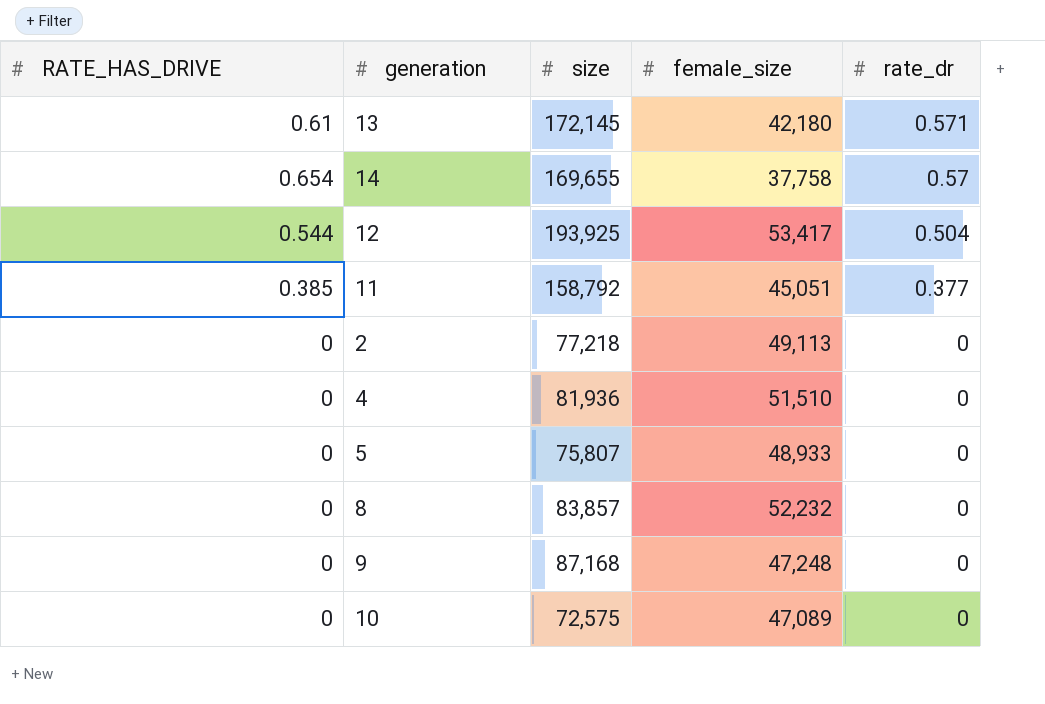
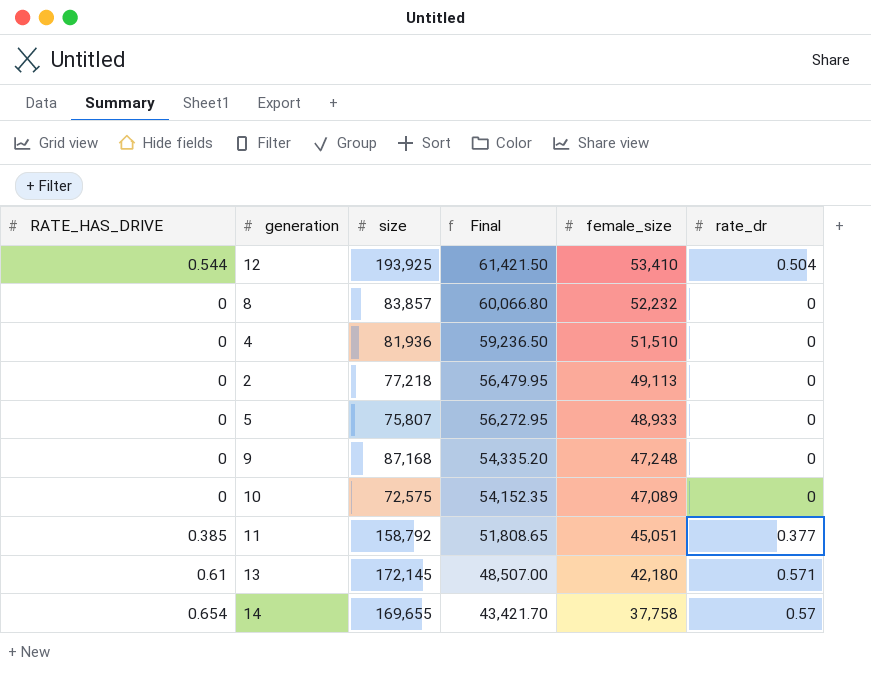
row order: rate_dr descending -> Final descending
column Final | formula: none -> [female_size] * 1.15
12 | female_size: 53,417 -> 53,410

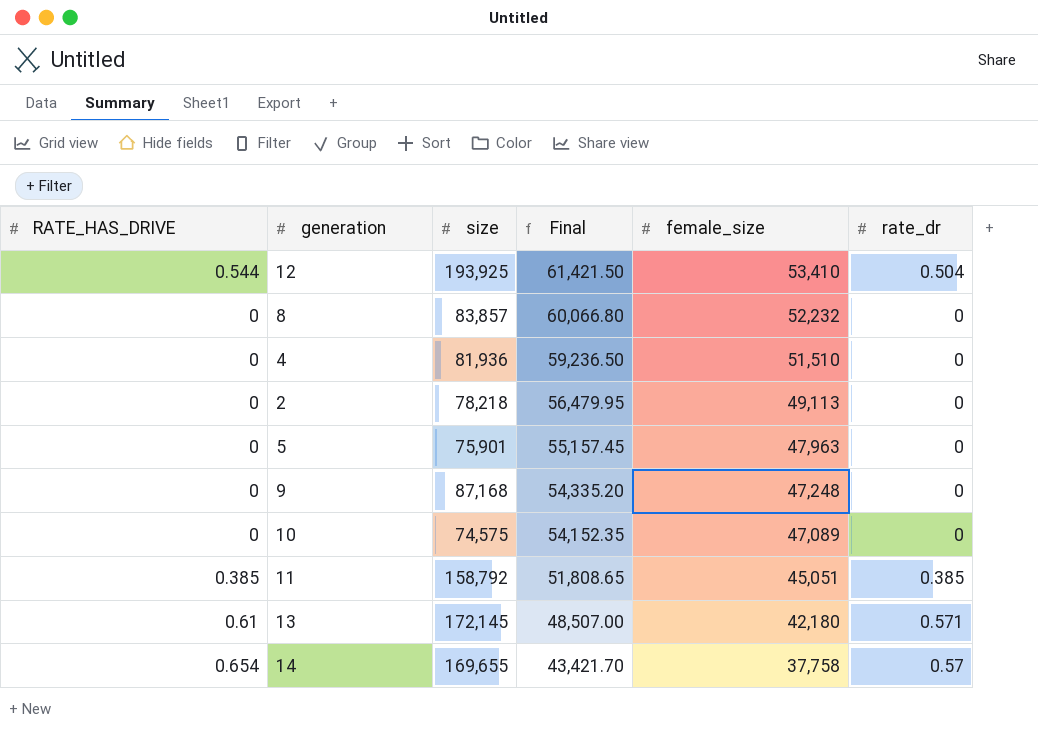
2 | size: 77,218 -> 78,218
5 | size: 75,807 -> 75,901
5 | Final: 56,272.95 -> 55,157.45
5 | female_size: 48,933 -> 47,963
10 | size: 72,575 -> 74,575
11 | rate_dr: 0.377 -> 0.385

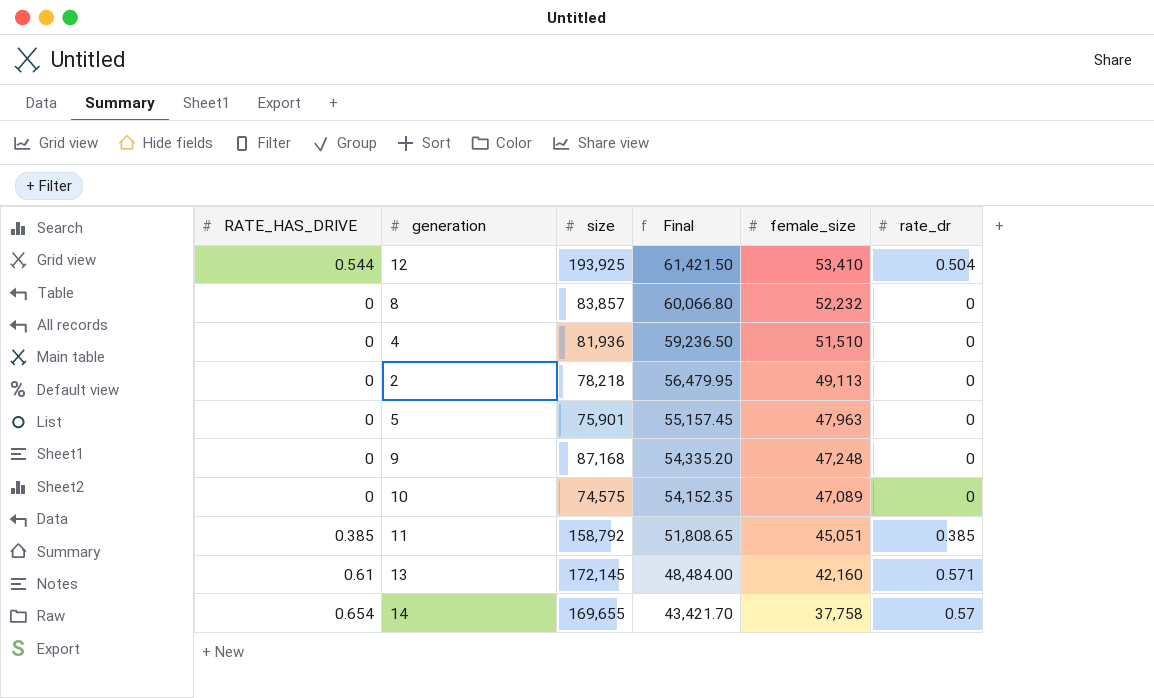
13 | Final: 48,507.00 -> 48,484.00
13 | female_size: 42,180 -> 42,160

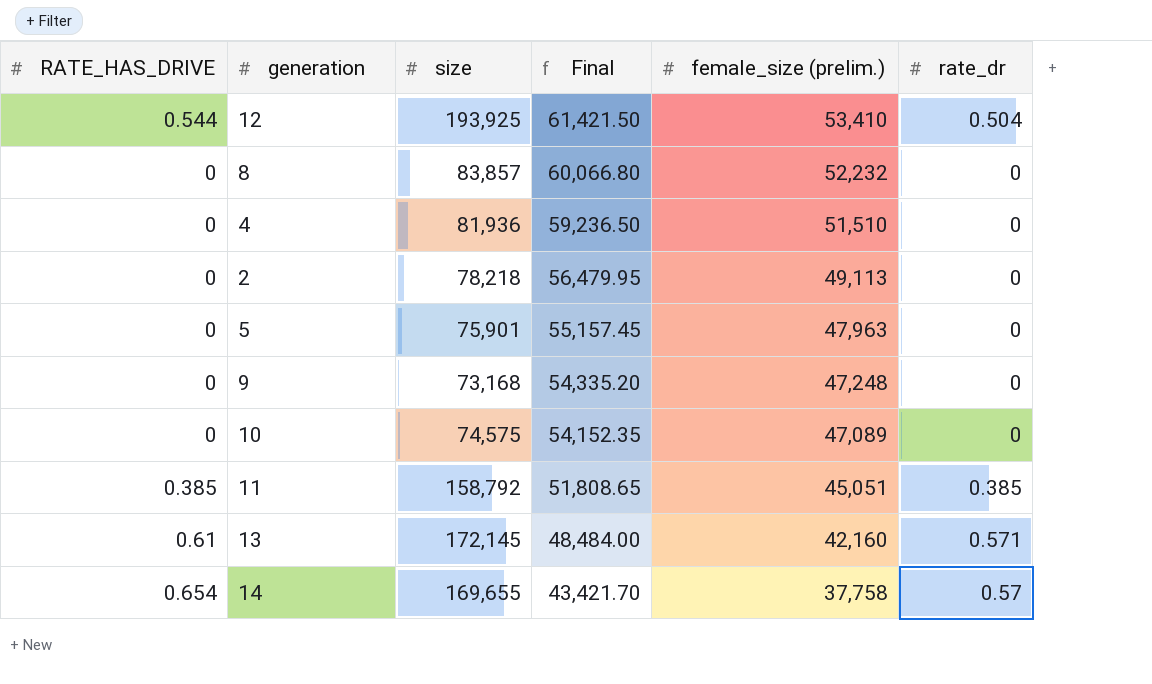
column name: female_size -> female_size (prelim.)
9 | size: 87,168 -> 73,168

